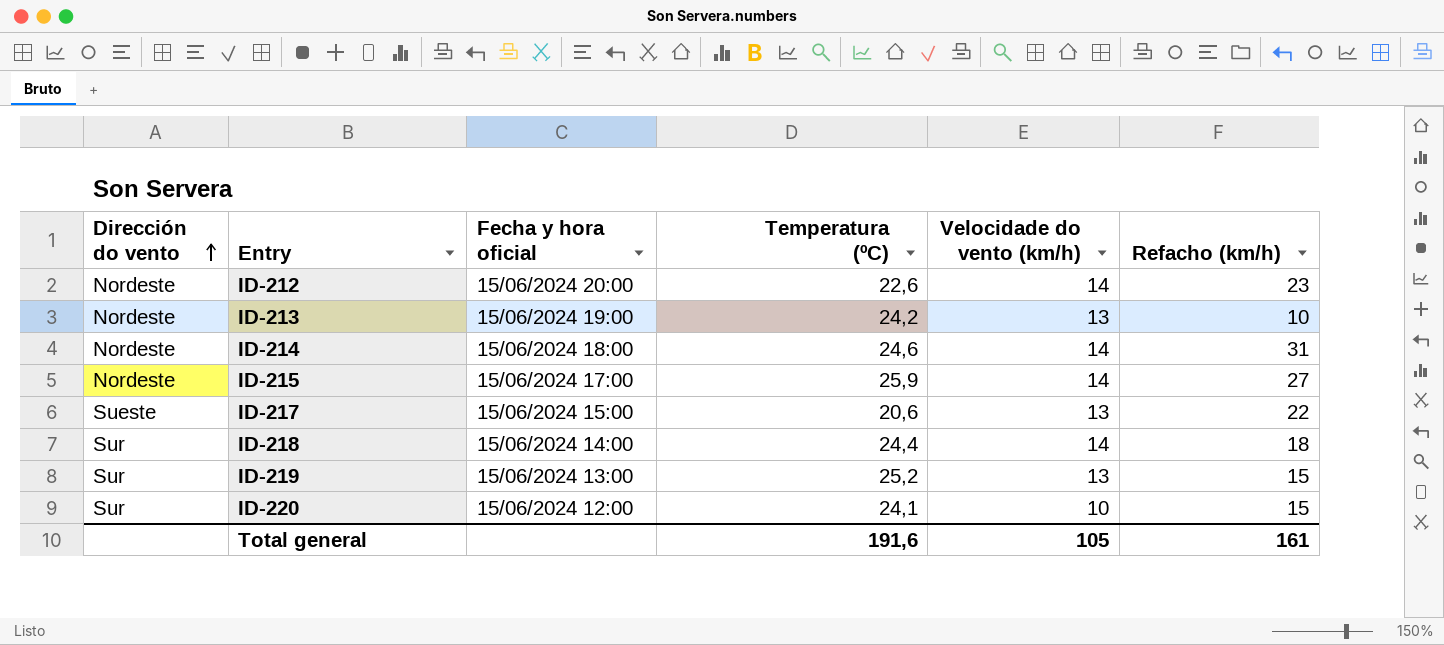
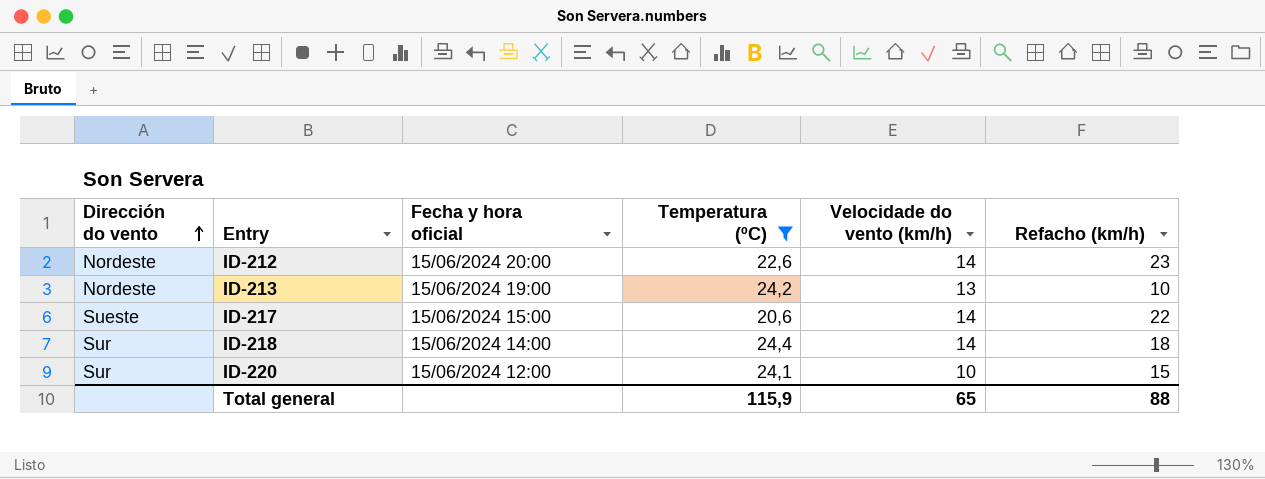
filter: none -> Temperatura (ºC) <= 24,4
ID-217 | Velocidade do vento (km/h): 13 -> 14
Total general | Temperatura (ºC): 191,6 -> 115,9
Total general | Velocidade do vento (km/h): 105 -> 65
Total general | Refacho (km/h): 161 -> 88

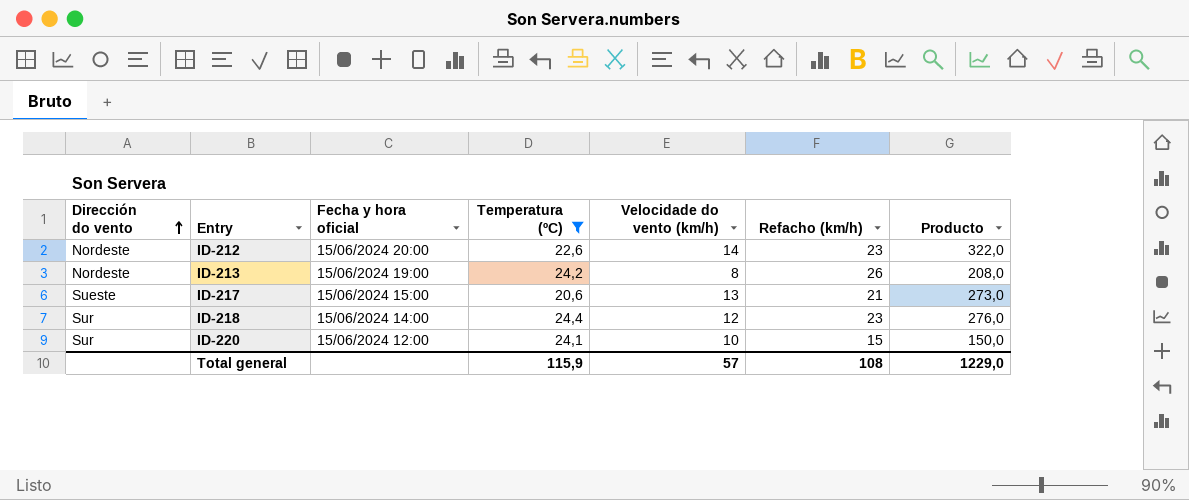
column Producto | formula: none -> [Velocidade do vento (km/h)] * [Refacho (km/h)]
ID-213 | Velocidade do vento (km/h): 13 -> 8
ID-213 | Refacho (km/h): 10 -> 26
ID-217 | Velocidade do vento (km/h): 14 -> 13
ID-217 | Refacho (km/h): 22 -> 21
ID-218 | Velocidade do vento (km/h): 14 -> 12
ID-218 | Refacho (km/h): 18 -> 23
Total general | Velocidade do vento (km/h): 65 -> 57
Total general | Refacho (km/h): 88 -> 108

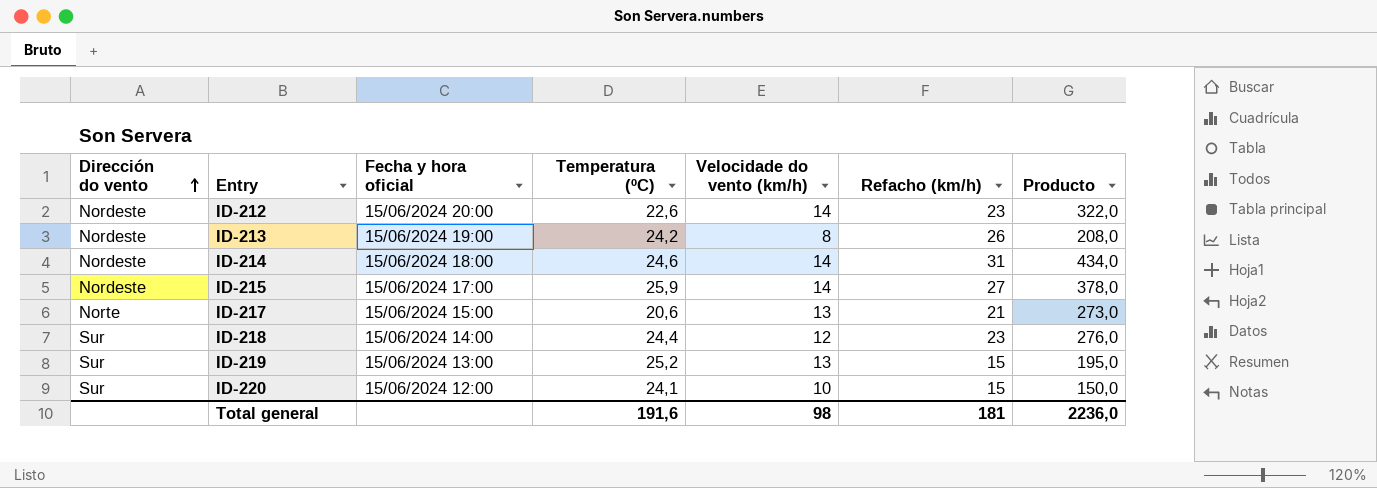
filter: Temperatura (ºC) <= 24,4 -> none
ID-217 | Dirección do vento: Sueste -> Norte
Total general | Temperatura (ºC): 115,9 -> 191,6
Total general | Velocidade do vento (km/h): 57 -> 98
Total general | Refacho (km/h): 108 -> 181
Total general | Producto: 1229,0 -> 2236,0

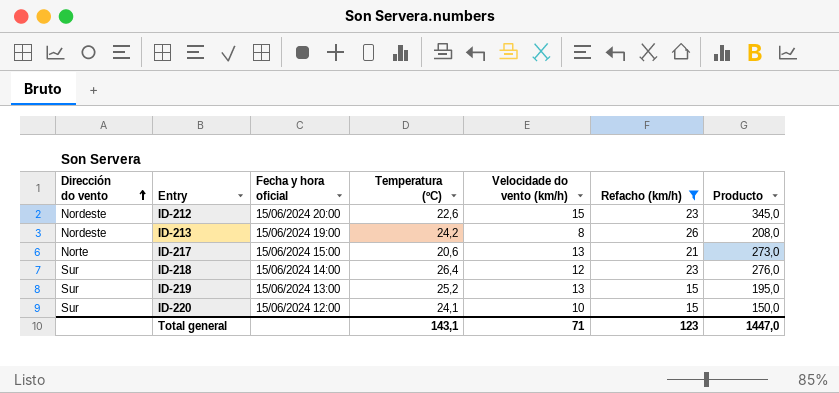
filter: none -> Refacho (km/h) <= 26
ID-212 | Velocidade do vento (km/h): 14 -> 15
ID-212 | Producto: 322,0 -> 345,0
ID-218 | Temperatura (ºC): 24,4 -> 26,4
Total general | Temperatura (ºC): 191,6 -> 143,1
Total general | Velocidade do vento (km/h): 98 -> 71
Total general | Refacho (km/h): 181 -> 123
Total general | Producto: 2236,0 -> 1447,0

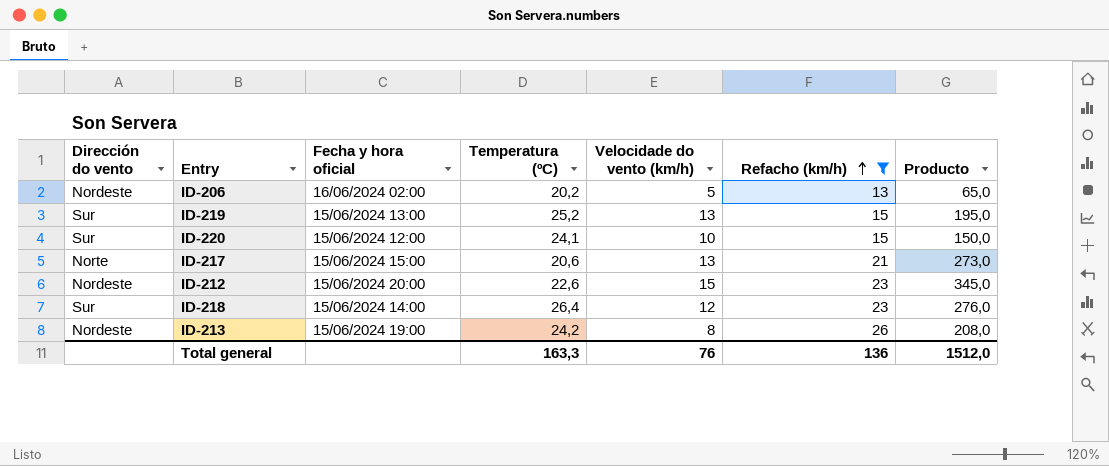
row order: Dirección do vento ascending -> Refacho (km/h) ascending
row ID-206: none -> Nordeste | 16/06/2024 02:00 | 20,2 | 5 | 13 | 65,0
Total general | Temperatura (ºC): 143,1 -> 163,3
Total general | Velocidade do vento (km/h): 71 -> 76
Total general | Refacho (km/h): 123 -> 136
Total general | Producto: 1447,0 -> 1512,0

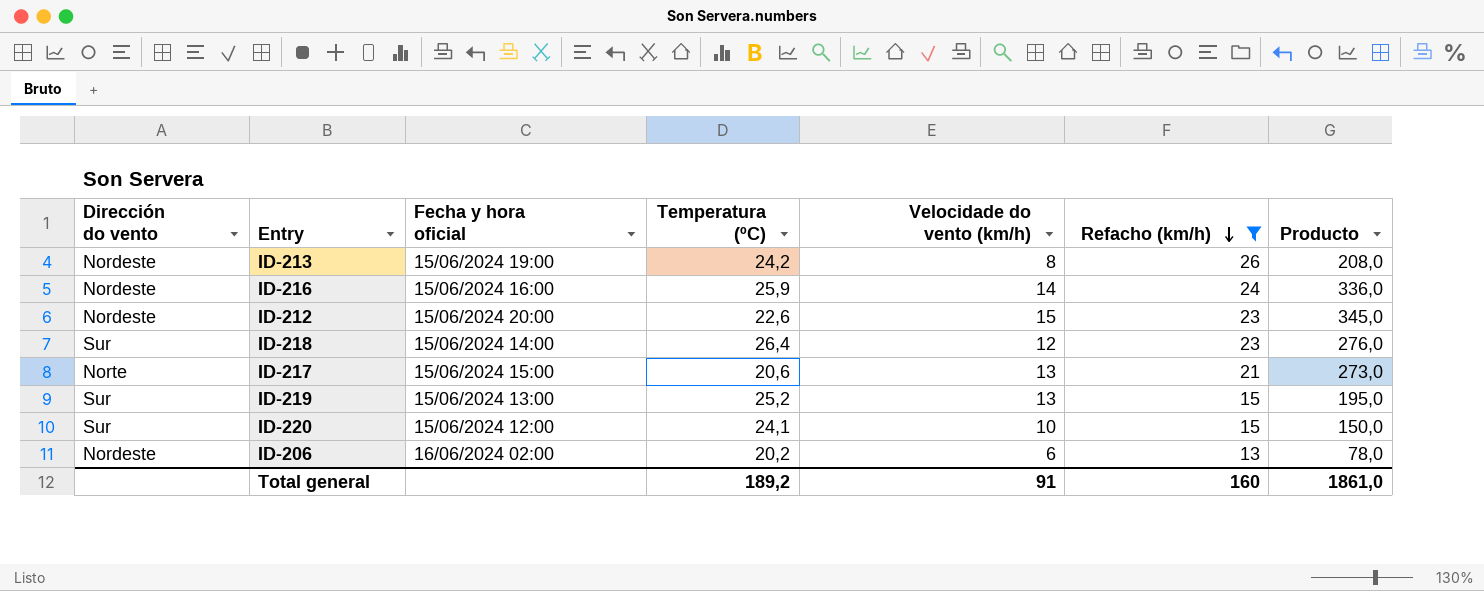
row order: Refacho (km/h) ascending -> Refacho (km/h) descending
row ID-216: none -> Nordeste | 15/06/2024 16:00 | 25,9 | 14 | 24 | 336,0
ID-206 | Velocidade do vento (km/h): 5 -> 6
ID-206 | Producto: 65,0 -> 78,0
Total general | Temperatura (ºC): 163,3 -> 189,2
Total general | Velocidade do vento (km/h): 76 -> 91
Total general | Refacho (km/h): 136 -> 160
Total general | Producto: 1512,0 -> 1861,0

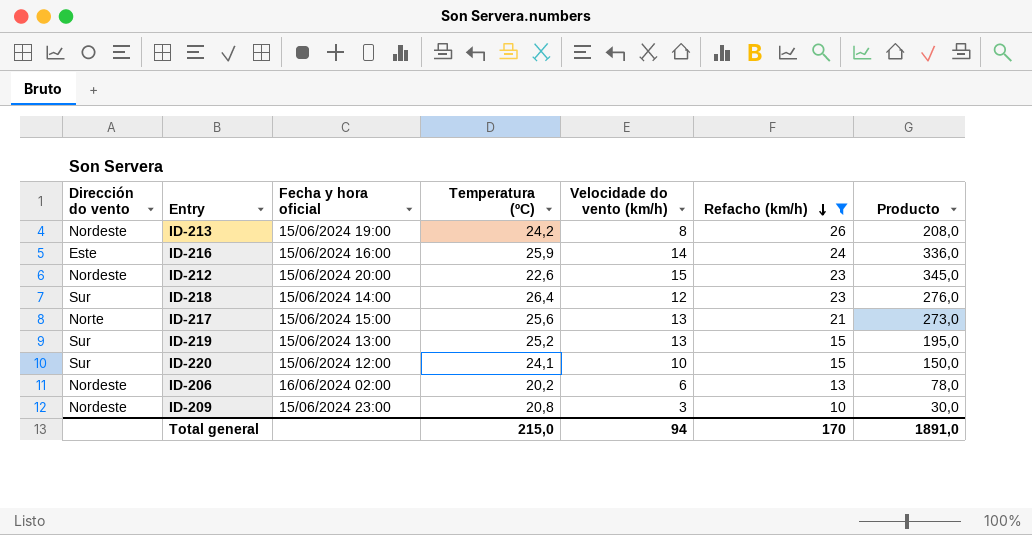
ID-216 | Dirección do vento: Nordeste -> Este
ID-217 | Temperatura (ºC): 20,6 -> 25,6
row ID-209: none -> Nordeste | 15/06/2024 23:00 | 20,8 | 3 | 10 | 30,0
Total general | Temperatura (ºC): 189,2 -> 215,0
Total general | Velocidade do vento (km/h): 91 -> 94
Total general | Refacho (km/h): 160 -> 170
Total general | Producto: 1861,0 -> 1891,0

